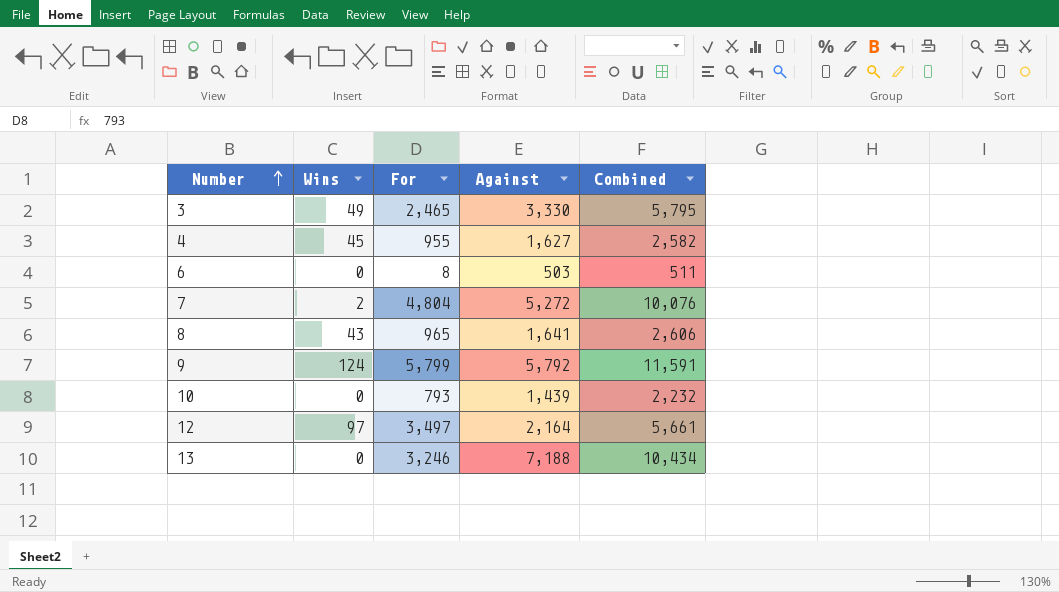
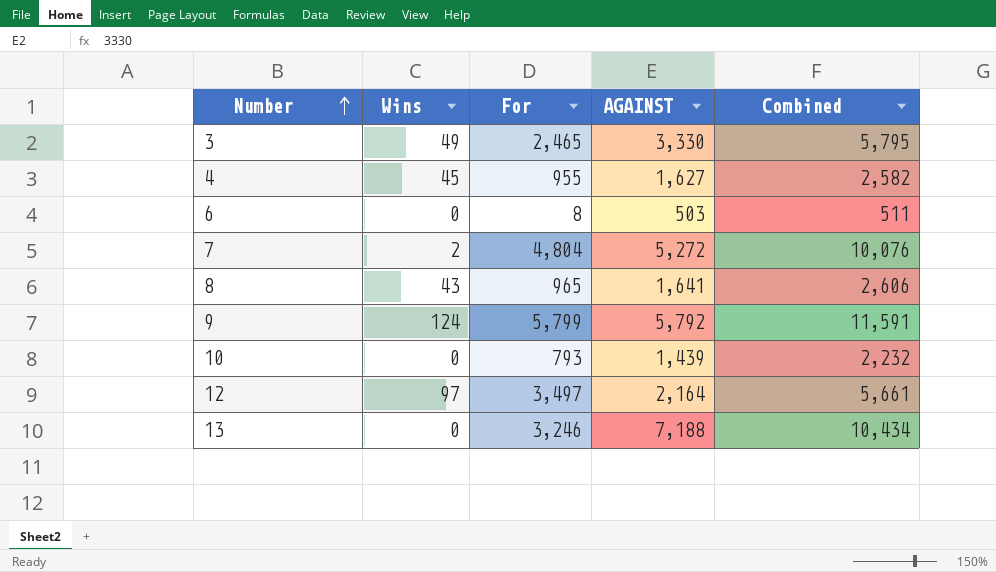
column name: Against -> AGAINST

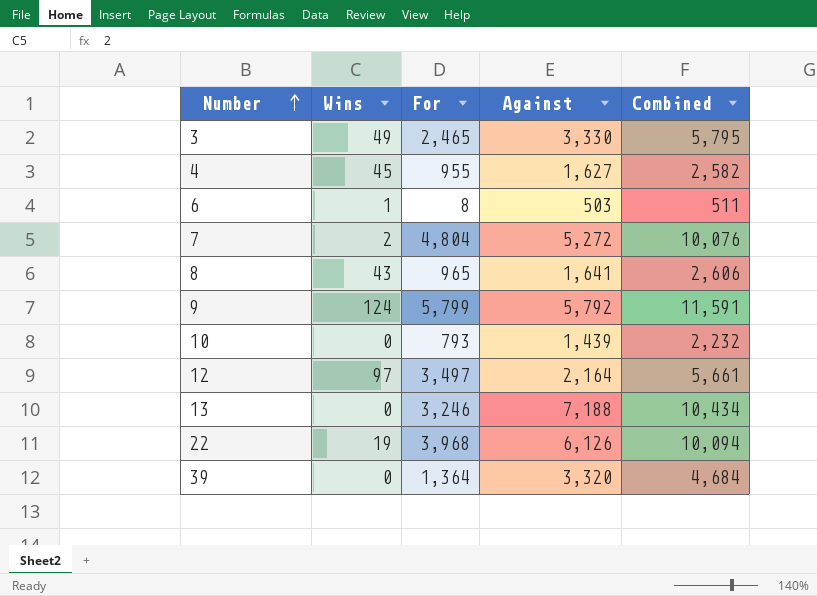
column name: AGAINST -> Against
6 | Wins: 0 -> 1
row 22: none -> 19 | 3,968 | 6,126 | 10,094
row 39: none -> 0 | 1,364 | 3,320 | 4,684

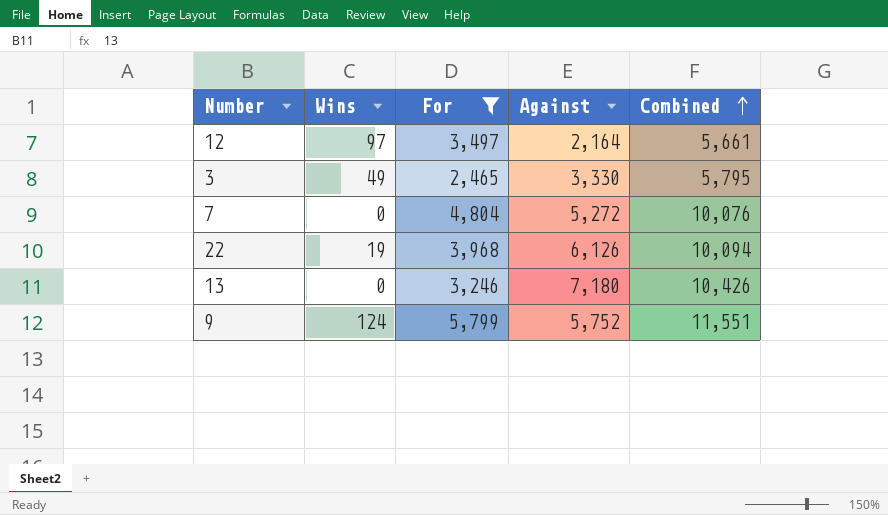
filter: none -> For >= 2,465
row order: Number ascending -> Combined ascending
7 | Wins: 2 -> 0
13 | Against: 7,188 -> 7,180
13 | Combined: 10,434 -> 10,426
9 | Against: 5,792 -> 5,752
9 | Combined: 11,591 -> 11,551

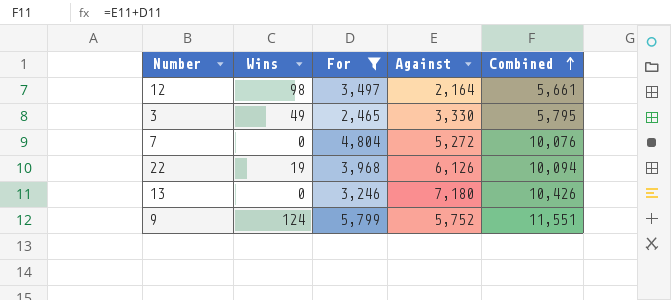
12 | Wins: 97 -> 98

